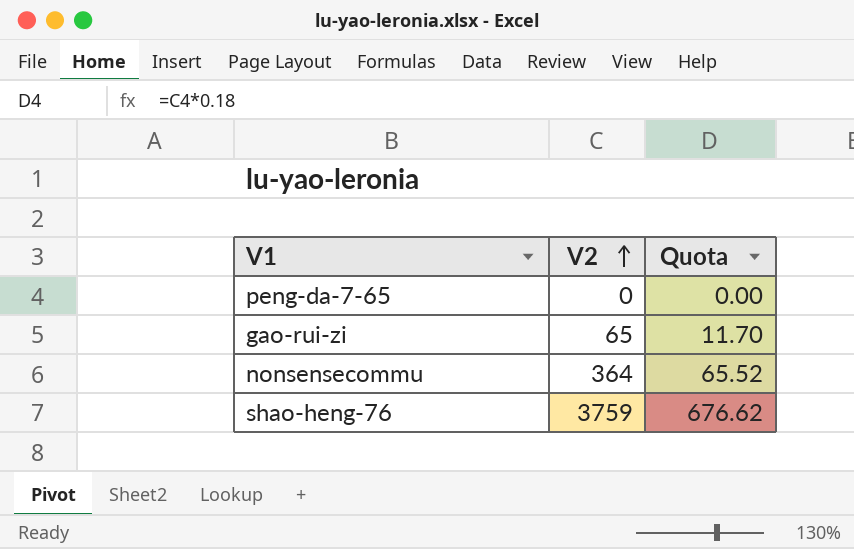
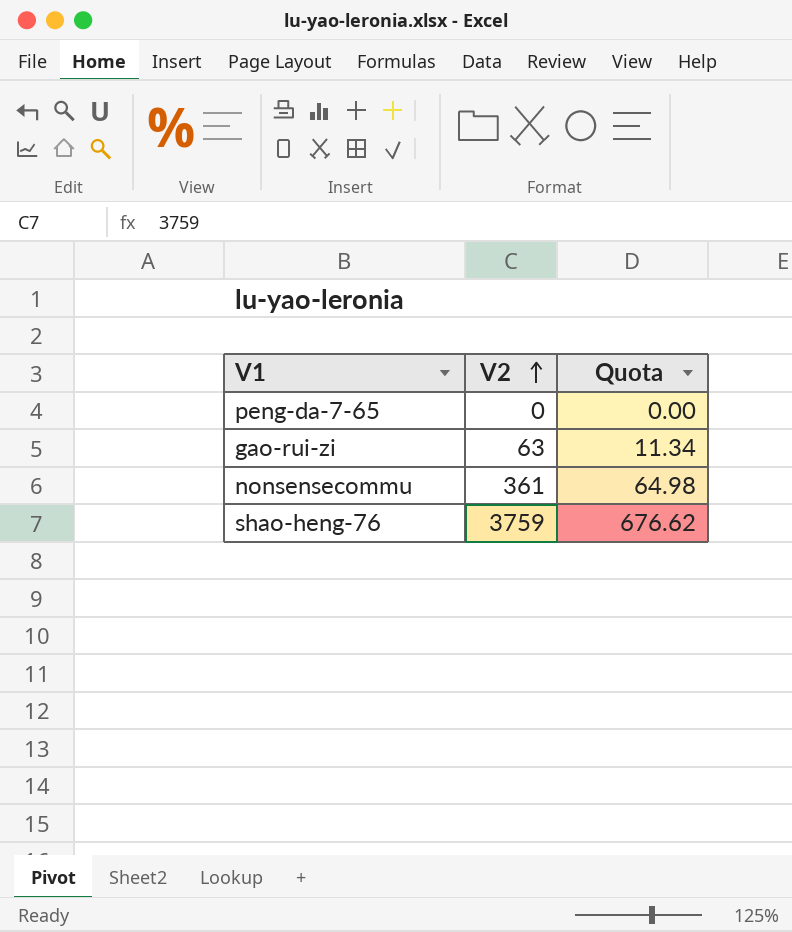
gao-rui-zi | V2: 65 -> 63
gao-rui-zi | Quota: 11.70 -> 11.34
nonsensecommu | V2: 364 -> 361
nonsensecommu | Quota: 65.52 -> 64.98

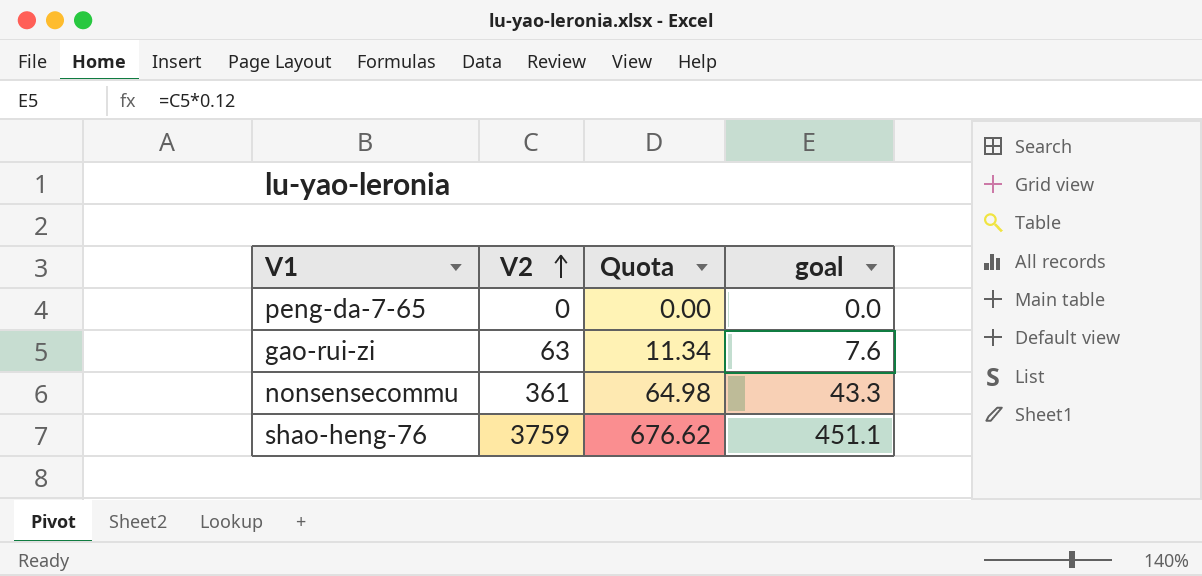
column goal | formula: none -> [V2] * 0.12

